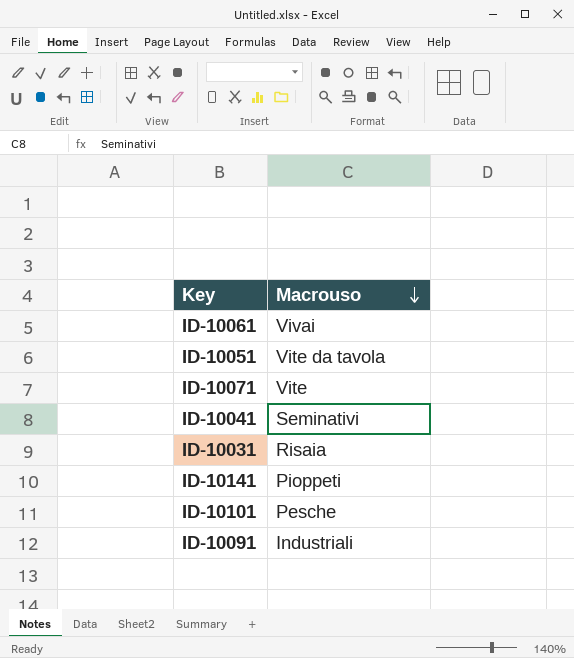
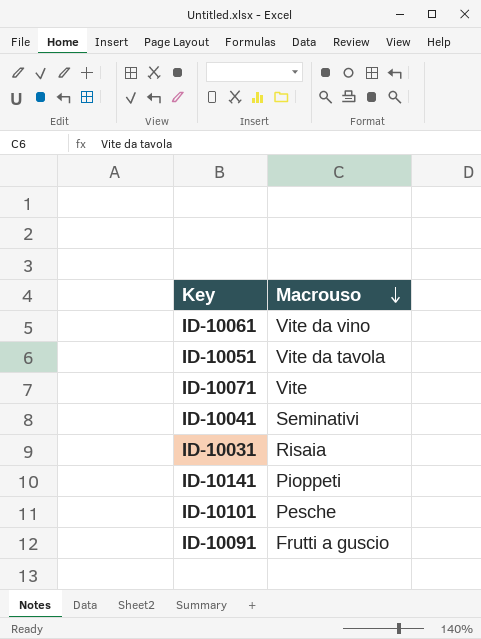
ID-10061 | Macrouso: Vivai -> Vite da vino
ID-10091 | Macrouso: Industriali -> Frutti a guscio

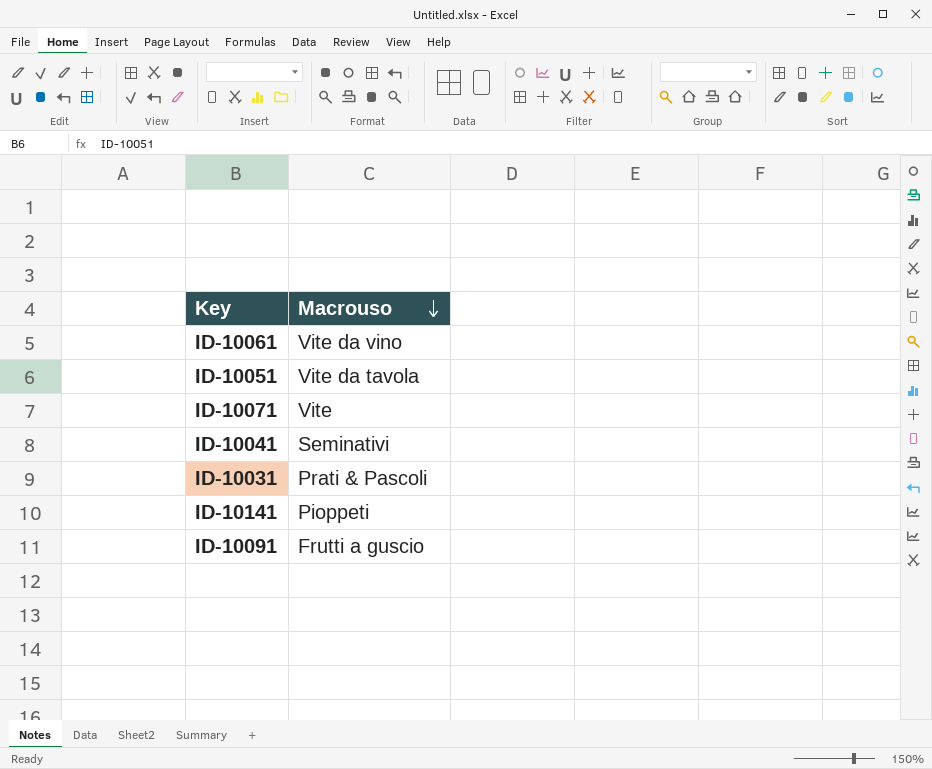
row ID-10101: Pesche -> none
ID-10031 | Macrouso: Risaia -> Prati & Pascoli

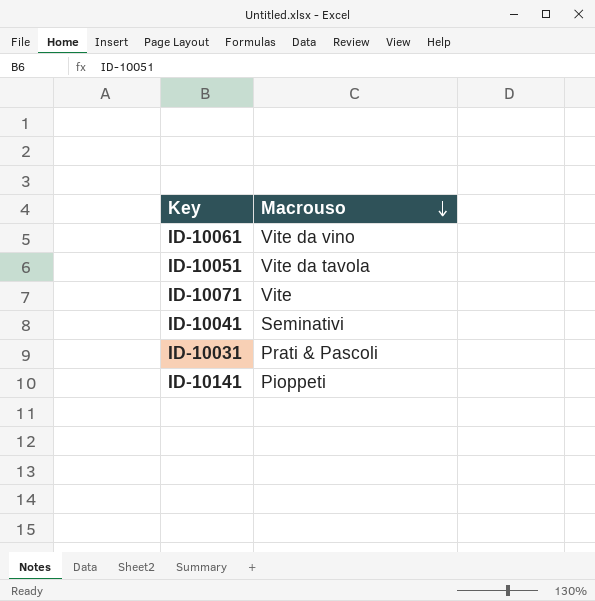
row ID-10091: Frutti a guscio -> none

